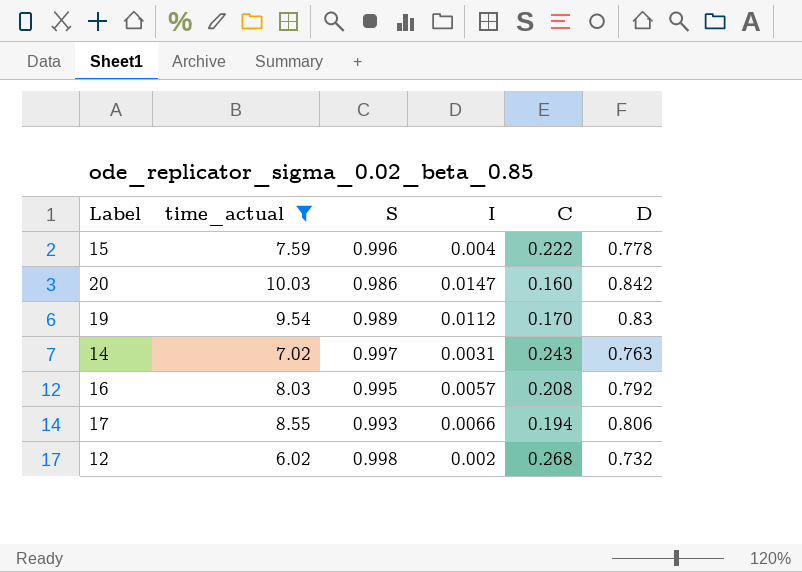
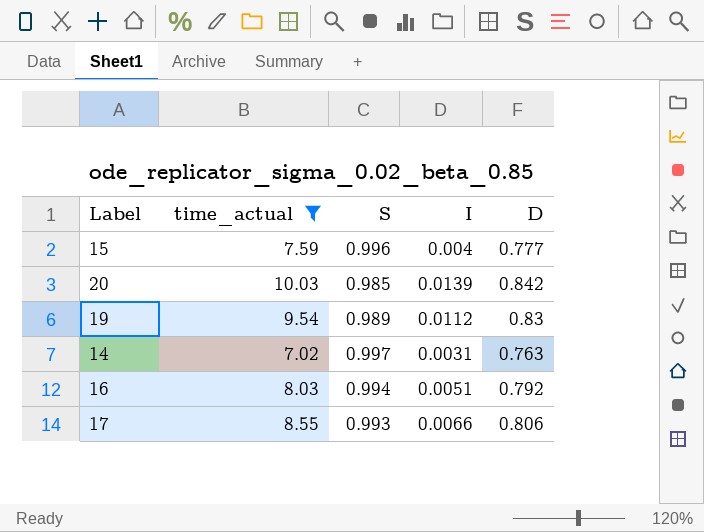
column C | position: 5 -> none
row 12: 6.02 | 0.998 | 0.002 | 0.268 | 0.732 -> none
15 | D: 0.778 -> 0.777
20 | S: 0.986 -> 0.985
20 | I: 0.0147 -> 0.0139
16 | S: 0.995 -> 0.994
16 | I: 0.0057 -> 0.0051

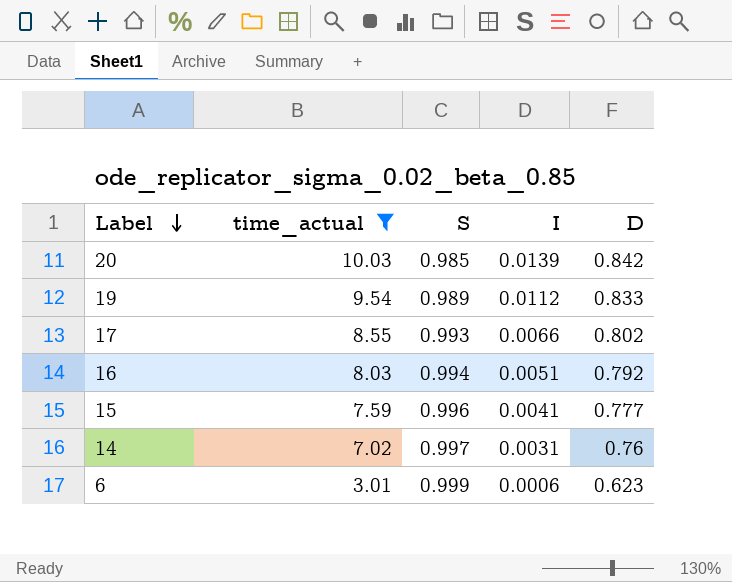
row order: none -> Label descending
19 | D: 0.83 -> 0.833
17 | D: 0.806 -> 0.802
15 | I: 0.004 -> 0.0041
14 | D: 0.763 -> 0.76
row 6: none -> 3.01 | 0.999 | 0.0006 | 0.623

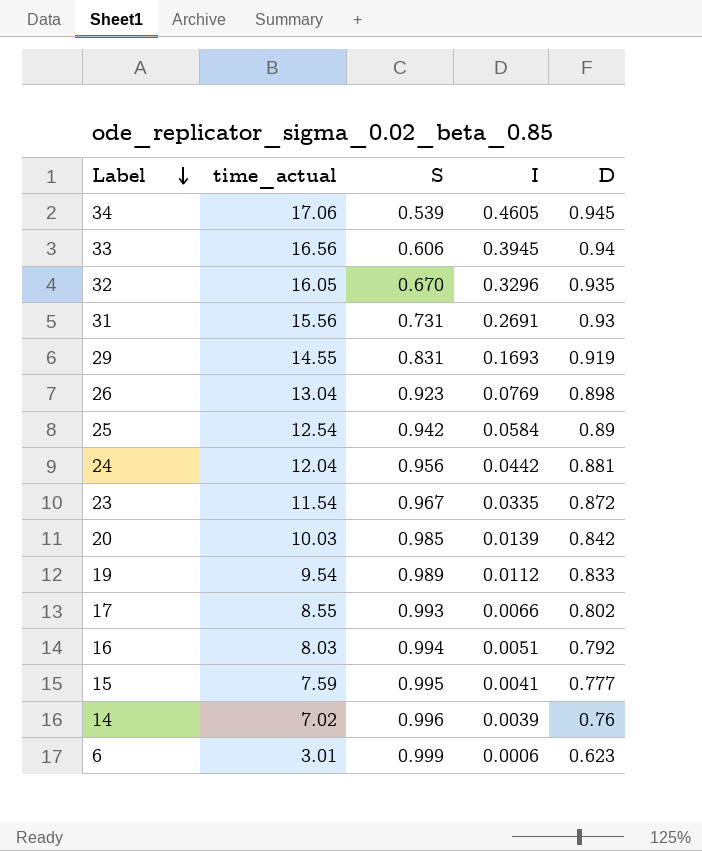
filter: time_actual <= 10.03 -> none
15 | S: 0.996 -> 0.995
14 | S: 0.997 -> 0.996
14 | I: 0.0031 -> 0.0039

